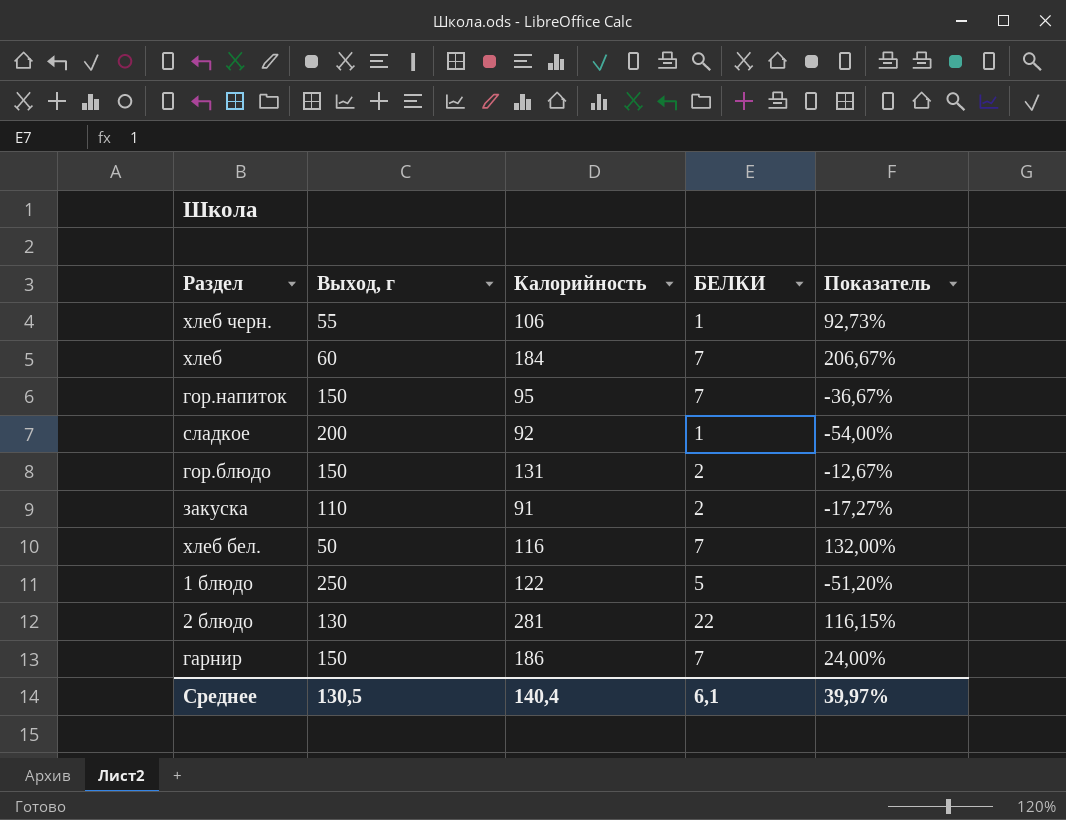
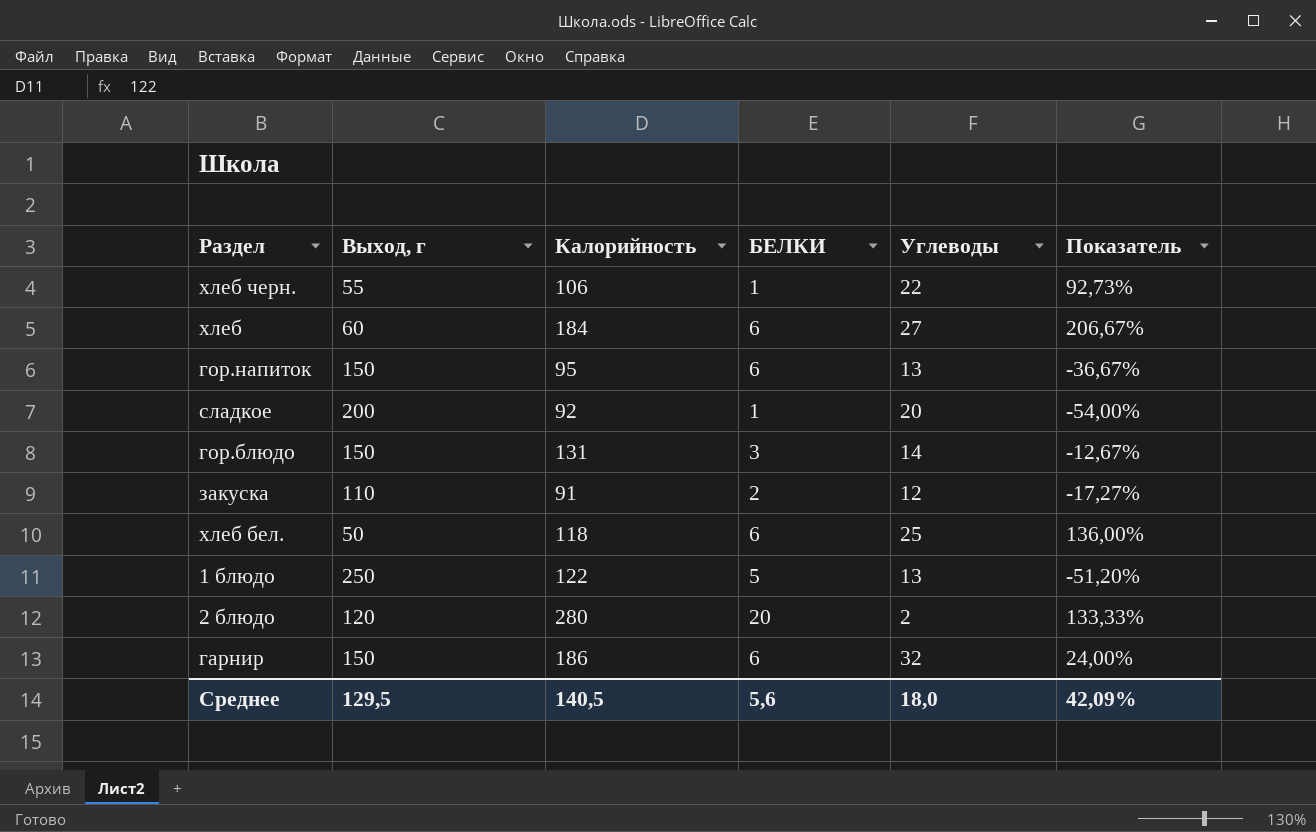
column Углеводы | position: none -> 5
хлеб | БЕЛКИ: 7 -> 6
гор.напиток | БЕЛКИ: 7 -> 6
гор.блюдо | БЕЛКИ: 2 -> 3
хлеб бел. | Калорийность: 116 -> 118
хлеб бел. | БЕЛКИ: 7 -> 6
хлеб бел. | Показатель: 132,00% -> 136,00%
2 блюдо | Выход, г: 130 -> 120
2 блюдо | Калорийность: 281 -> 280
2 блюдо | БЕЛКИ: 22 -> 20
2 блюдо | Показатель: 116,15% -> 133,33%
гарнир | БЕЛКИ: 7 -> 6
Среднее | Выход, г: 130,5 -> 129,5
Среднее | Калорийность: 140,4 -> 140,5
Среднее | БЕЛКИ: 6,1 -> 5,6
Среднее | Показатель: 39,97% -> 42,09%

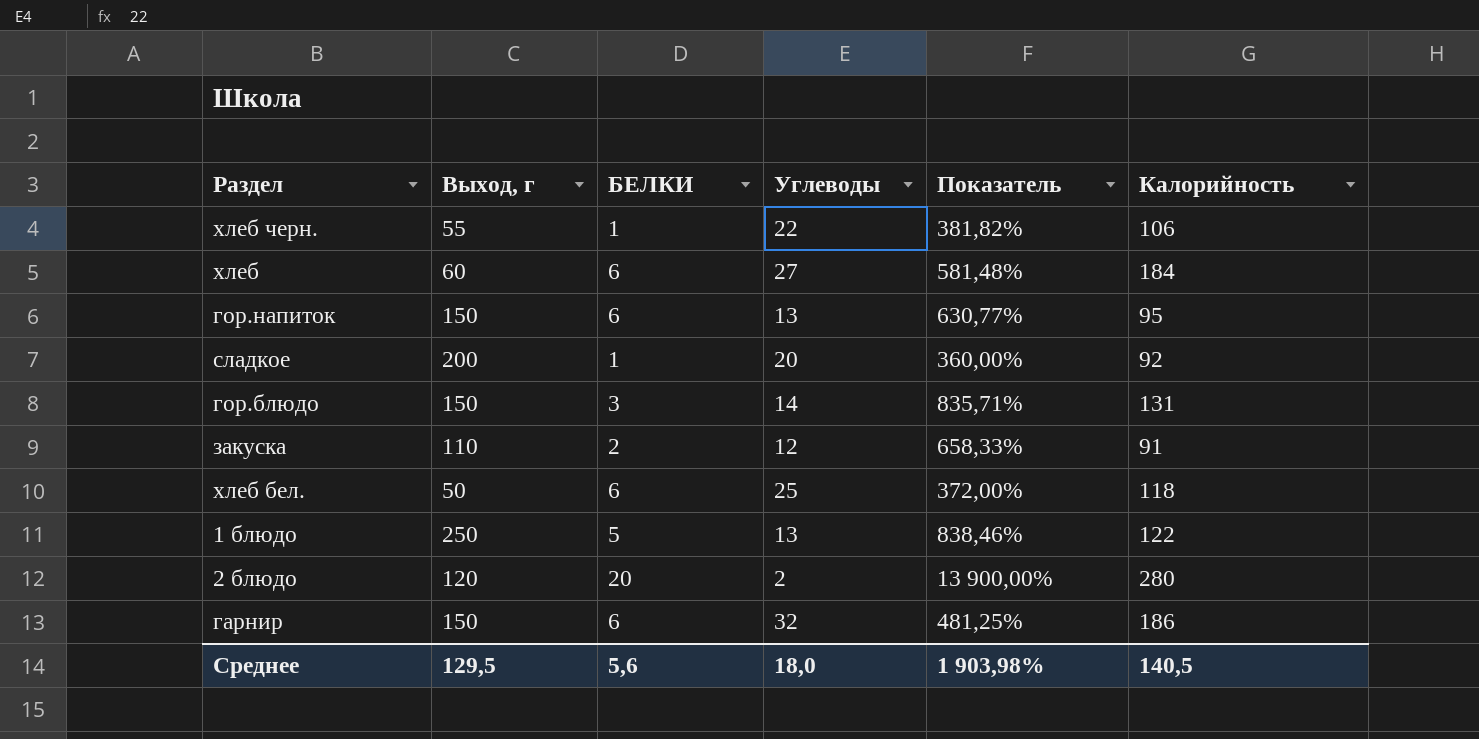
column Показатель | formula: ([Калорийность] - [Выход, г]) / [Выход, г] -> ([Калорийность] - [Углеводы]) / [Углеводы]
column Калорийность | position: 3 -> 6
Среднее | Показатель: 42,09% -> 1 903,98%

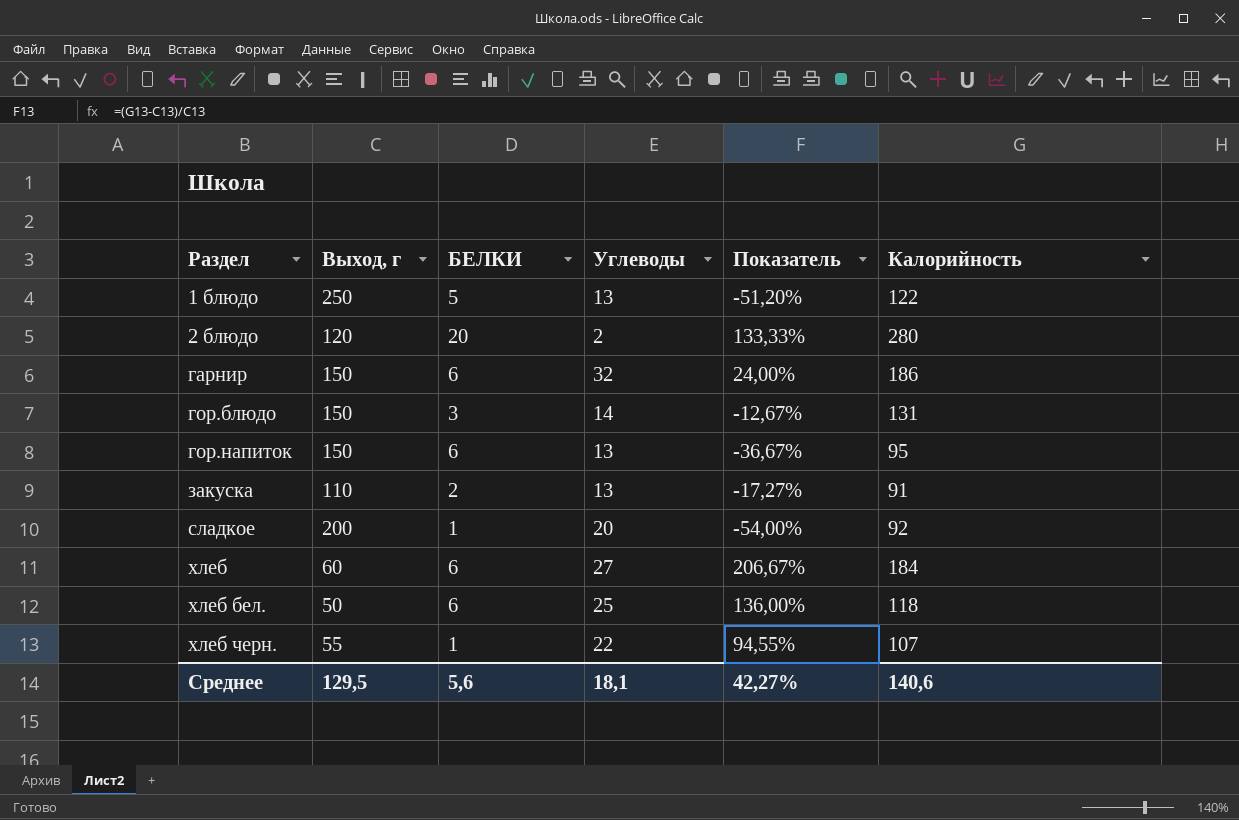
row order: none -> Раздел ascending
column Показатель | formula: ([Калорийность] - [Углеводы]) / [Углеводы] -> ([Калорийность] - [Выход, г]) / [Выход, г]
закуска | Углеводы: 12 -> 13
хлеб черн. | Калорийность: 106 -> 107
Среднее | Углеводы: 18,0 -> 18,1
Среднее | Показатель: 1 903,98% -> 42,27%
Среднее | Калорийность: 140,5 -> 140,6

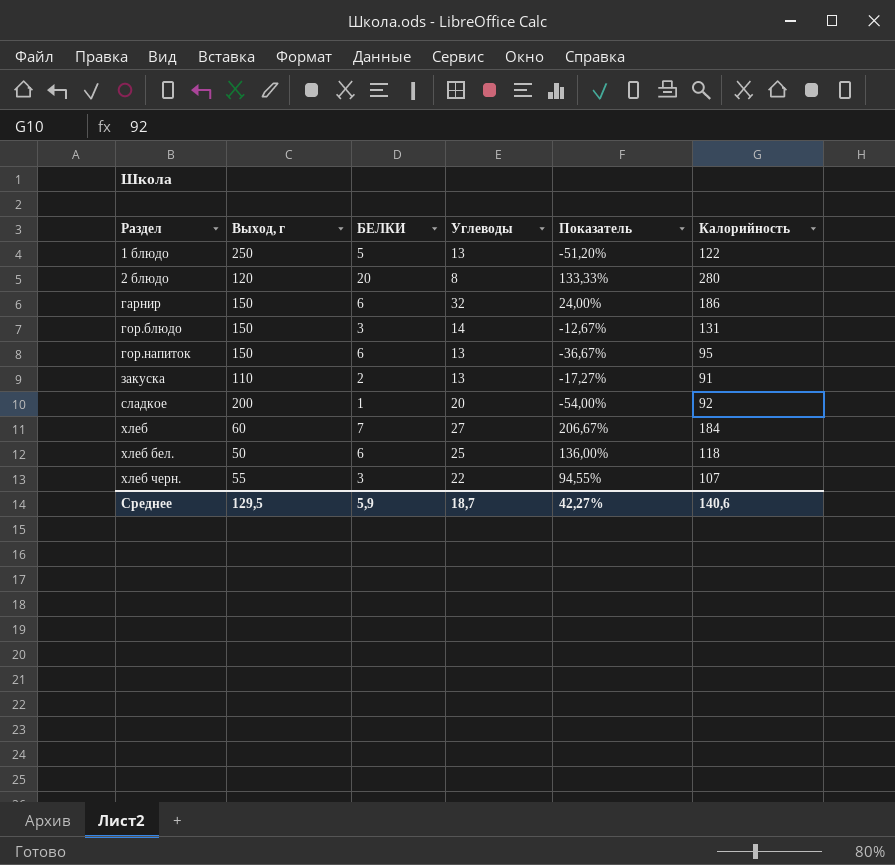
2 блюдо | Углеводы: 2 -> 8
хлеб | БЕЛКИ: 6 -> 7
хлеб черн. | БЕЛКИ: 1 -> 3
Среднее | БЕЛКИ: 5,6 -> 5,9
Среднее | Углеводы: 18,1 -> 18,7

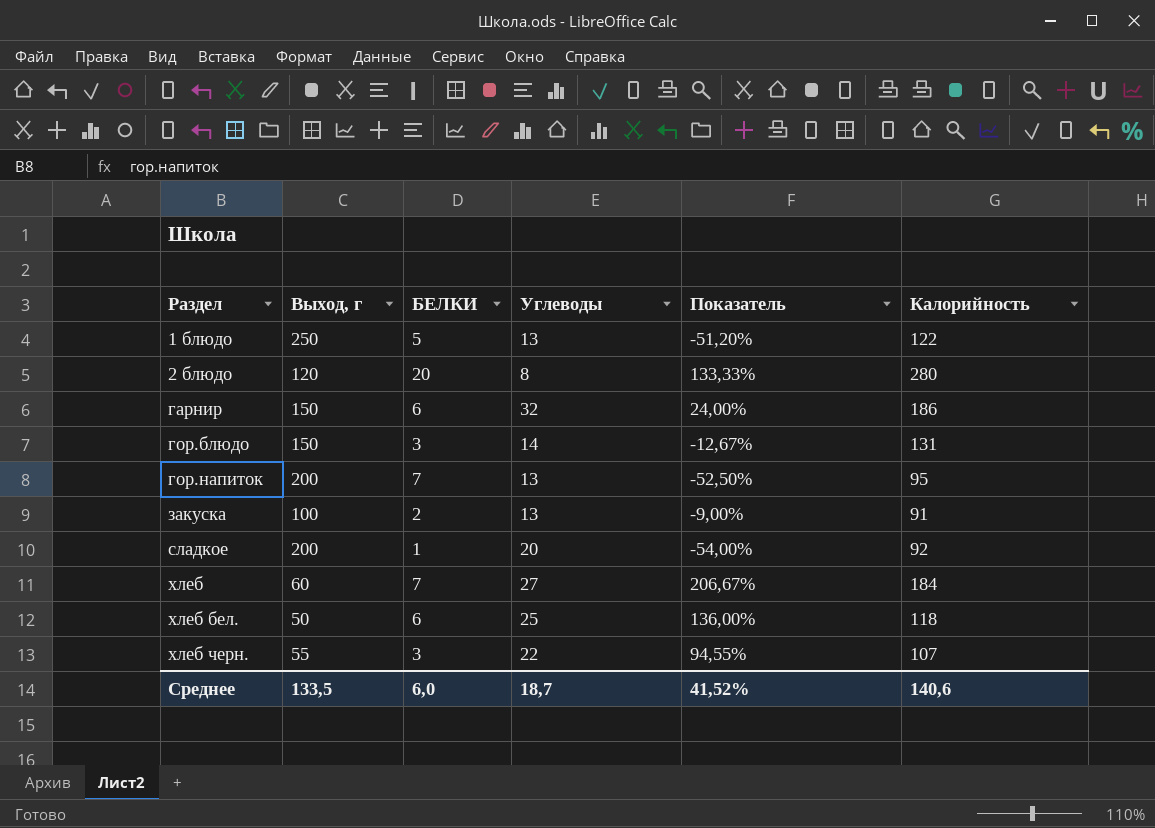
гор.напиток | Выход, г: 150 -> 200
гор.напиток | БЕЛКИ: 6 -> 7
гор.напиток | Показатель: -36,67% -> -52,50%
закуска | Выход, г: 110 -> 100
закуска | Показатель: -17,27% -> -9,00%
Среднее | Выход, г: 129,5 -> 133,5
Среднее | БЕЛКИ: 5,9 -> 6,0
Среднее | Показатель: 42,27% -> 41,52%

